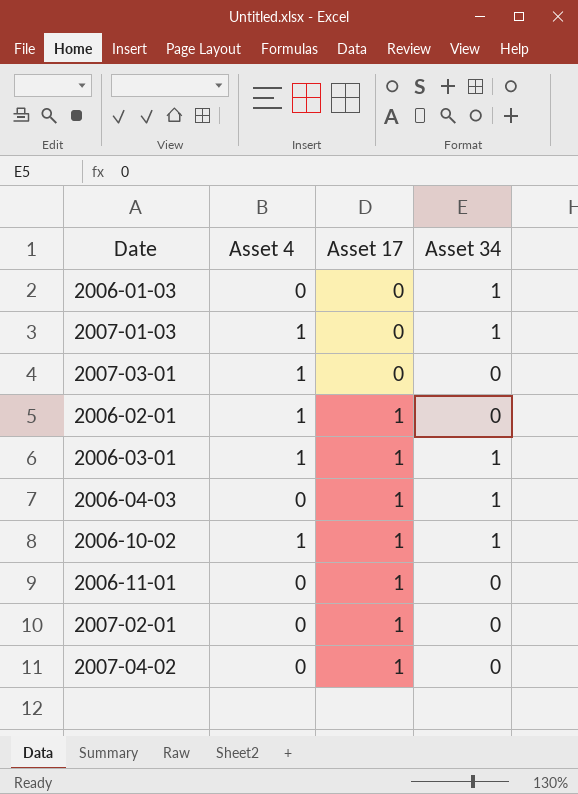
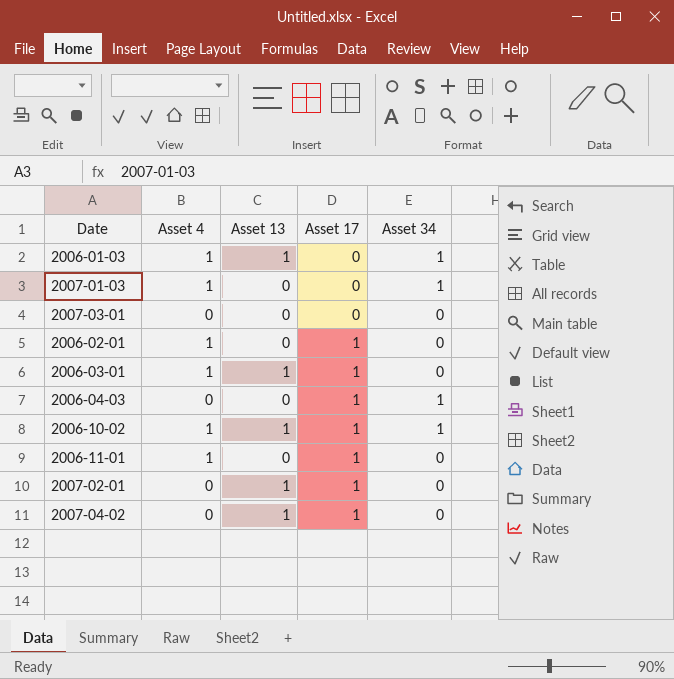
column Asset 13 | position: none -> 3
2006-01-03 | Asset 4: 0 -> 1
2007-03-01 | Asset 4: 1 -> 0
2006-03-01 | Asset 34: 1 -> 0
2006-11-01 | Asset 4: 0 -> 1

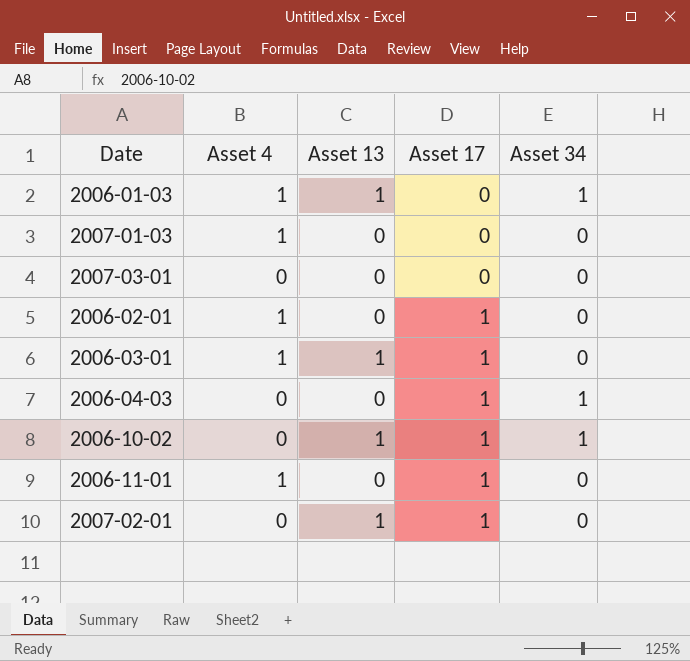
row 2007-04-02: 0 | 1 | 1 | 0 -> none
2007-01-03 | Asset 34: 1 -> 0
2006-10-02 | Asset 4: 1 -> 0

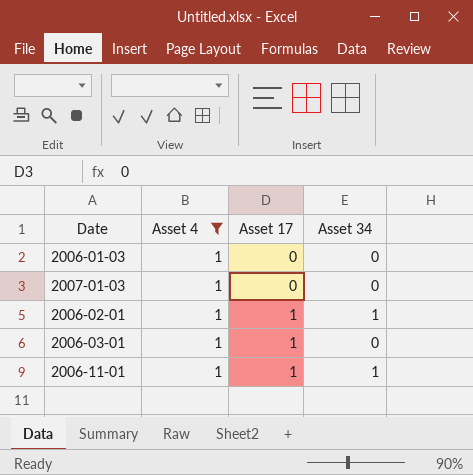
filter: none -> Asset 4 = 1
column Asset 13 | position: 3 -> none
2006-01-03 | Asset 34: 1 -> 0
2006-02-01 | Asset 34: 0 -> 1
2006-11-01 | Asset 34: 0 -> 1

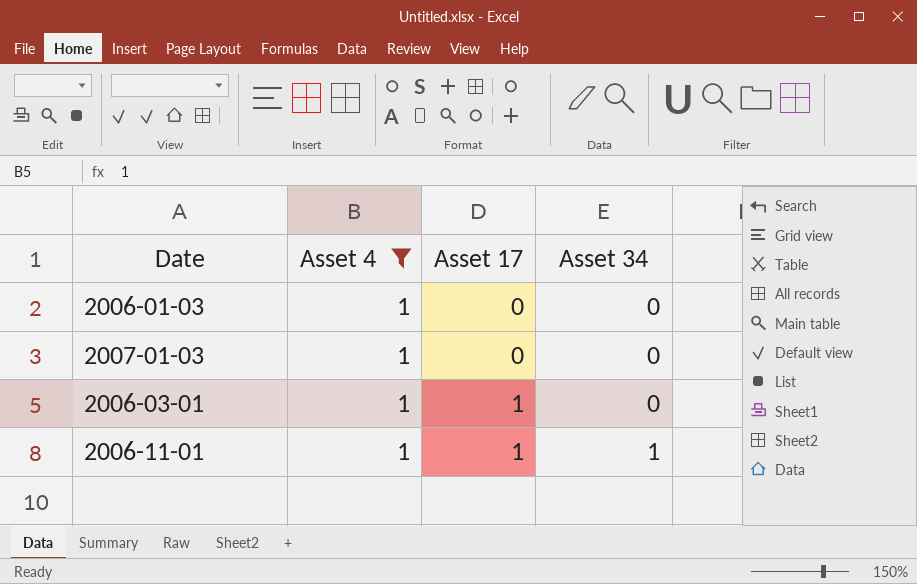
row 2006-02-01: 1 | 1 | 1 -> none

